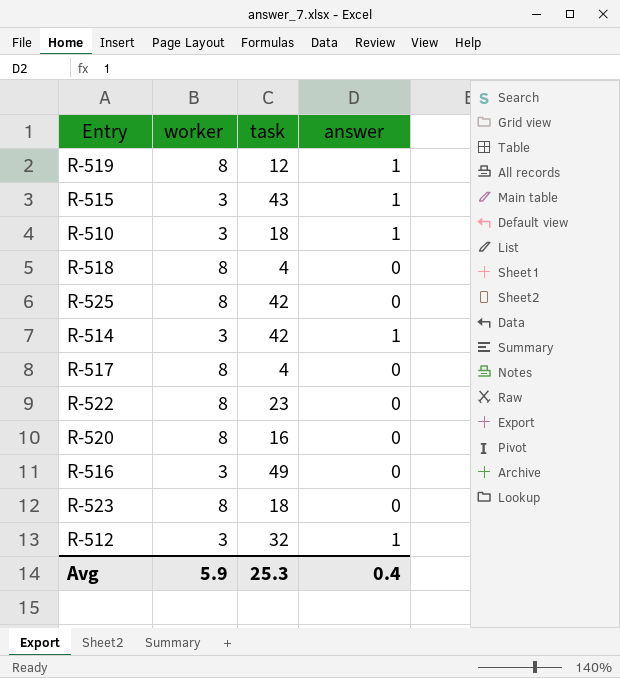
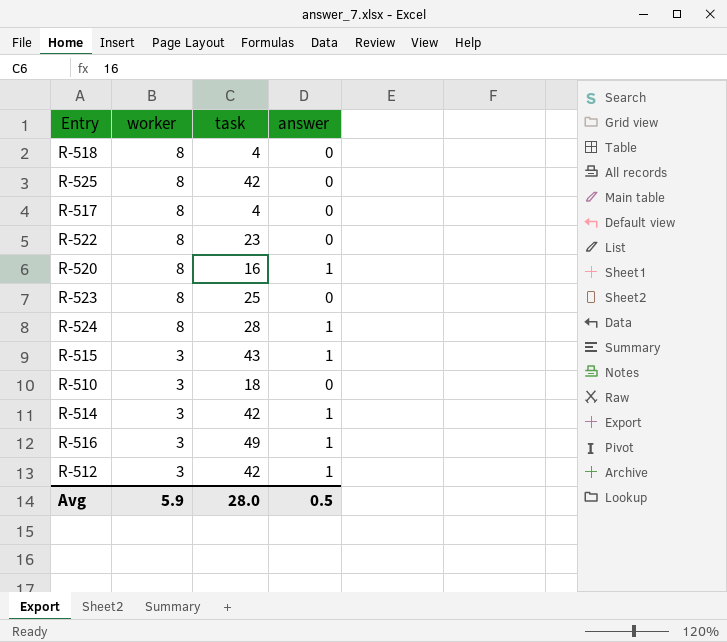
row order: none -> worker descending
row R-519: 8 | 12 | 1 -> none
R-520 | answer: 0 -> 1
R-523 | task: 18 -> 25
row R-524: none -> 8 | 28 | 1
R-510 | answer: 1 -> 0
R-516 | answer: 0 -> 1
R-512 | task: 32 -> 42
Avg | task: 25.3 -> 28.0
Avg | answer: 0.4 -> 0.5

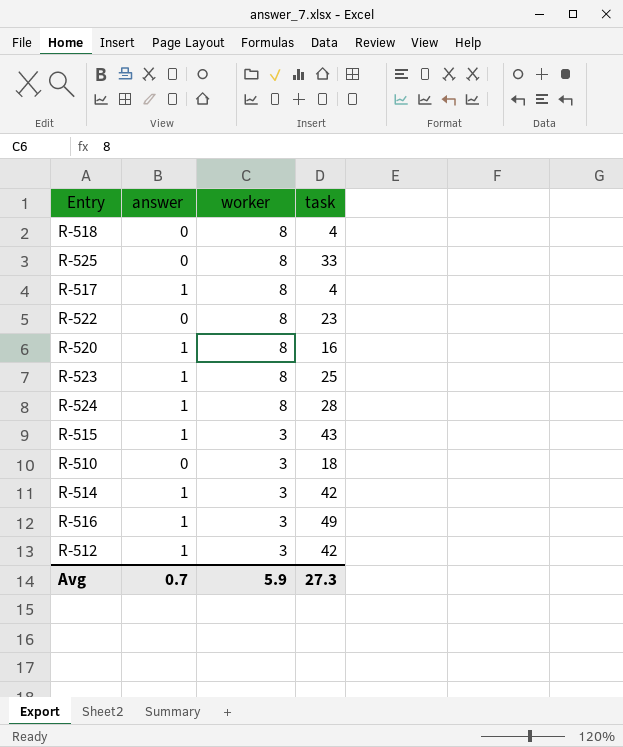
column answer | position: 4 -> 2
R-525 | task: 42 -> 33
R-517 | answer: 0 -> 1
R-523 | answer: 0 -> 1
Avg | answer: 0.5 -> 0.7
Avg | task: 28.0 -> 27.3

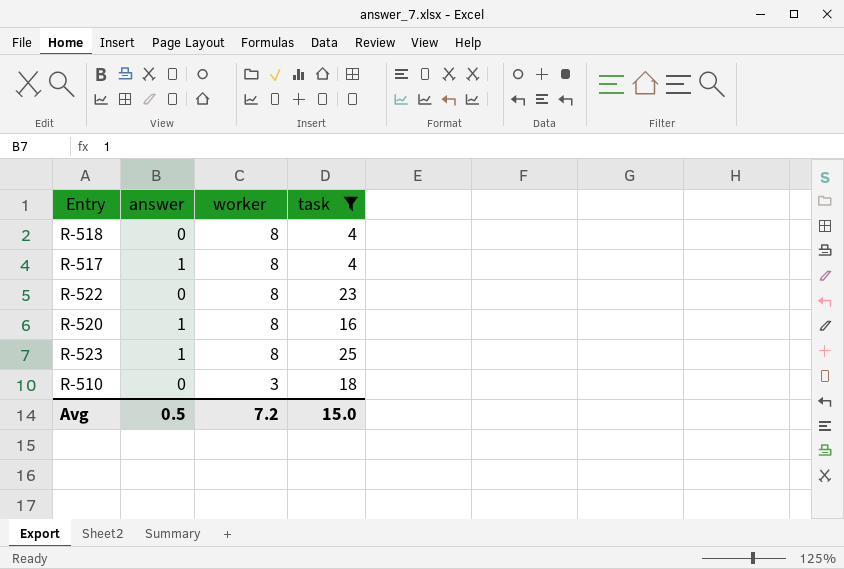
filter: none -> task <= 25
Avg | answer: 0.7 -> 0.5
Avg | worker: 5.9 -> 7.2
Avg | task: 27.3 -> 15.0

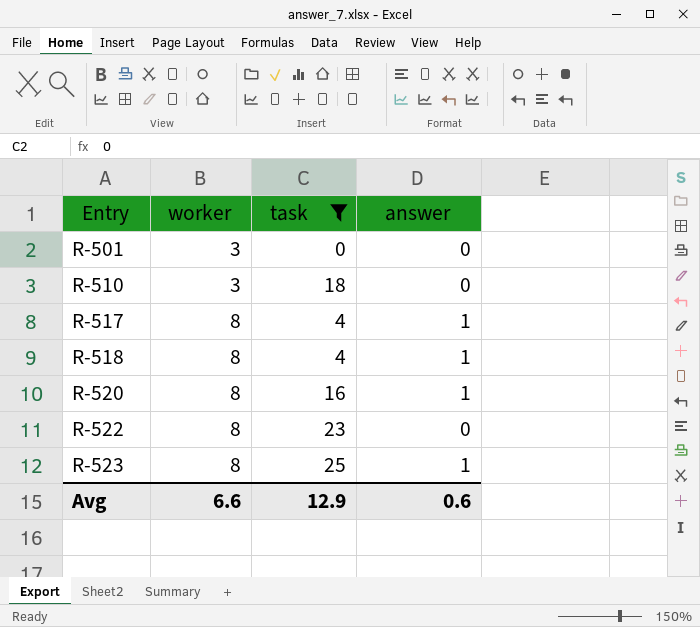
row order: worker descending -> Entry ascending
column answer | position: 2 -> 4
row R-501: none -> 3 | 0 | 0
R-518 | answer: 0 -> 1
Avg | worker: 7.2 -> 6.6
Avg | task: 15.0 -> 12.9
Avg | answer: 0.5 -> 0.6

